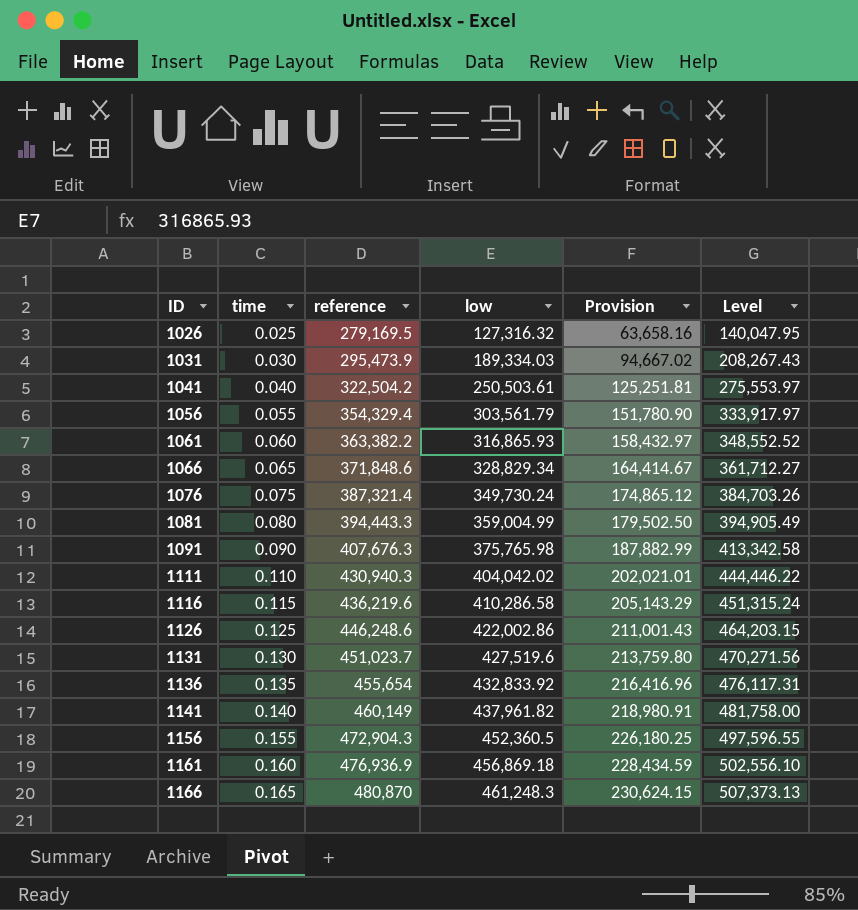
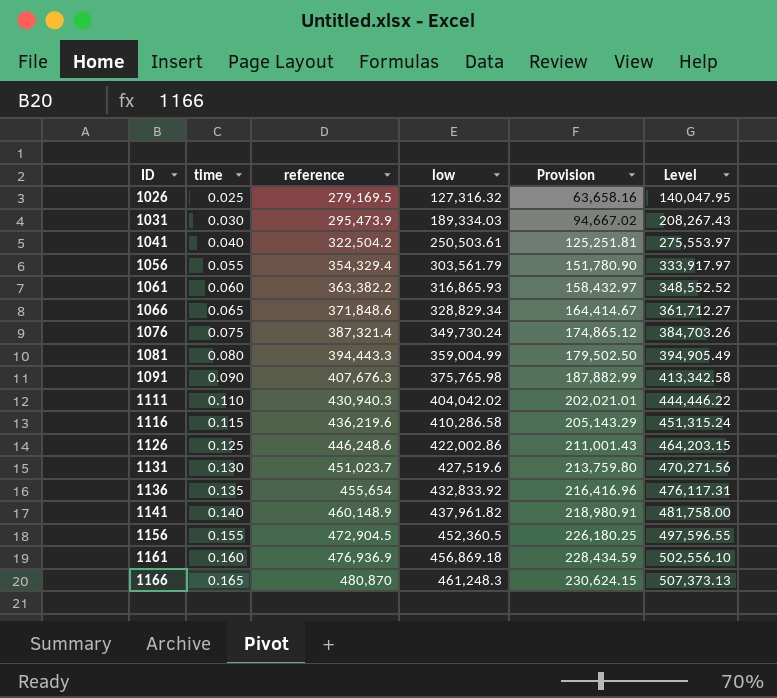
1141 | reference: 460,149 -> 460,148.9
1156 | reference: 472,904.3 -> 472,904.5

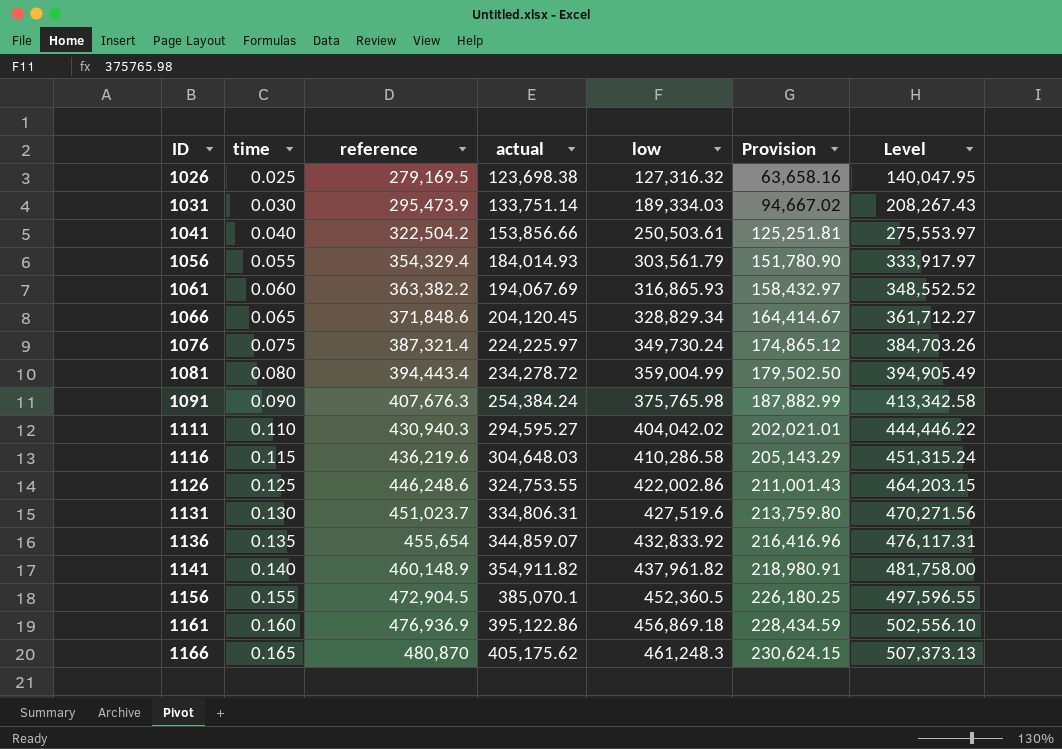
column actual | position: none -> 4
1081 | reference: 394,443.3 -> 394,443.4

